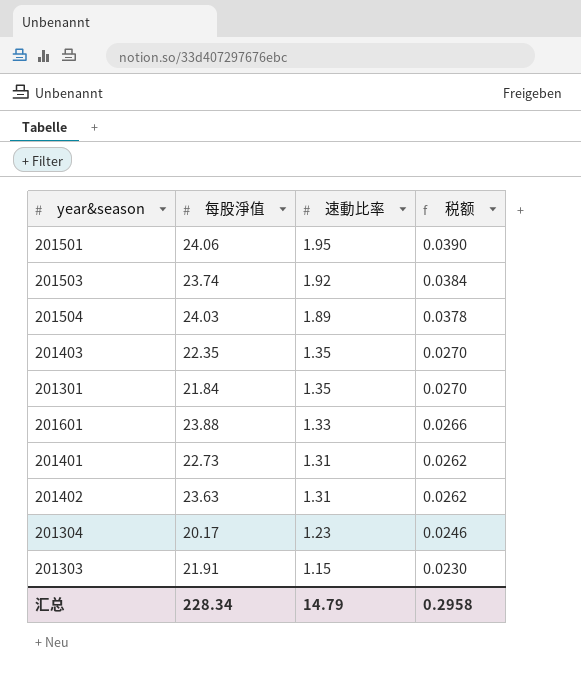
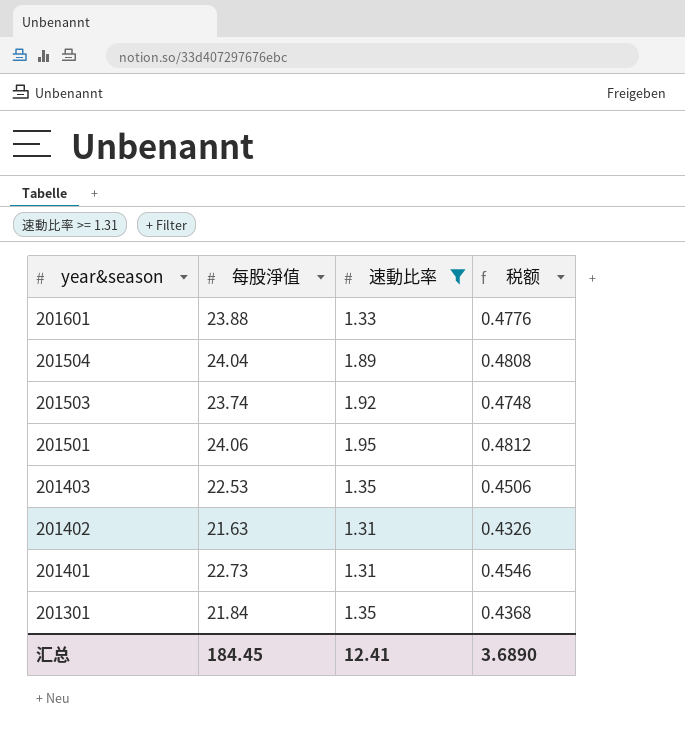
filter: none -> 速動比率 >= 1.31
row order: 速動比率 descending -> year&season descending
column 税额 | formula: [速動比率] * 0.02 -> [每股淨值] * 0.02
201504 | 每股淨值: 24.03 -> 24.04
201403 | 每股淨值: 22.35 -> 22.53
201402 | 每股淨值: 23.63 -> 21.63
汇总 | 每股淨值: 228.34 -> 184.45
汇总 | 速動比率: 14.79 -> 12.41
汇总 | 税额: 0.2958 -> 3.6890

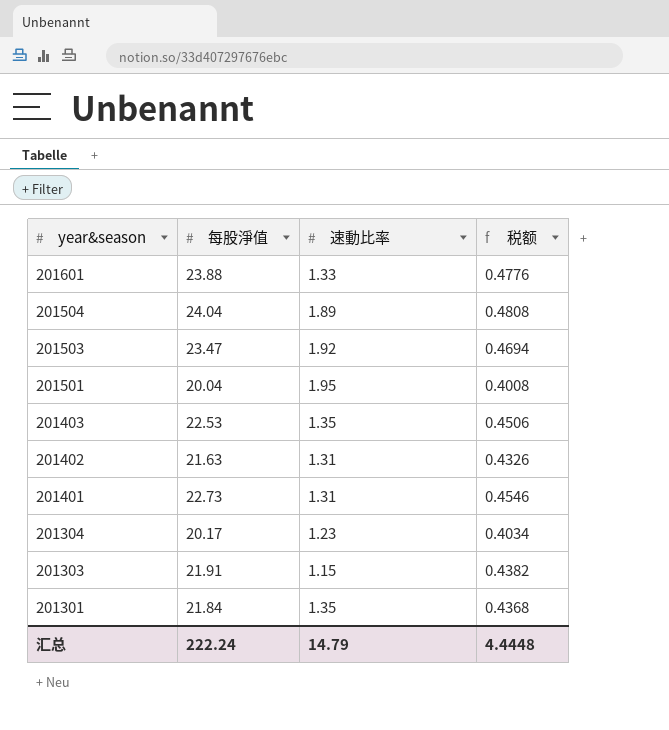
filter: 速動比率 >= 1.31 -> none
201503 | 每股淨值: 23.74 -> 23.47
201503 | 税额: 0.4748 -> 0.4694
201501 | 每股淨值: 24.06 -> 20.04
201501 | 税额: 0.4812 -> 0.4008
汇总 | 每股淨值: 184.45 -> 222.24
汇总 | 速動比率: 12.41 -> 14.79
汇总 | 税额: 3.6890 -> 4.4448

